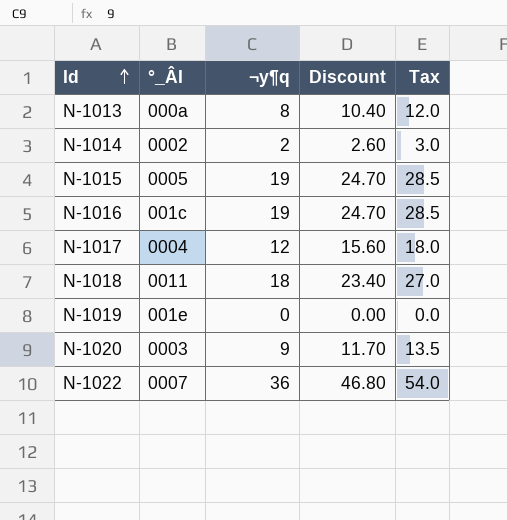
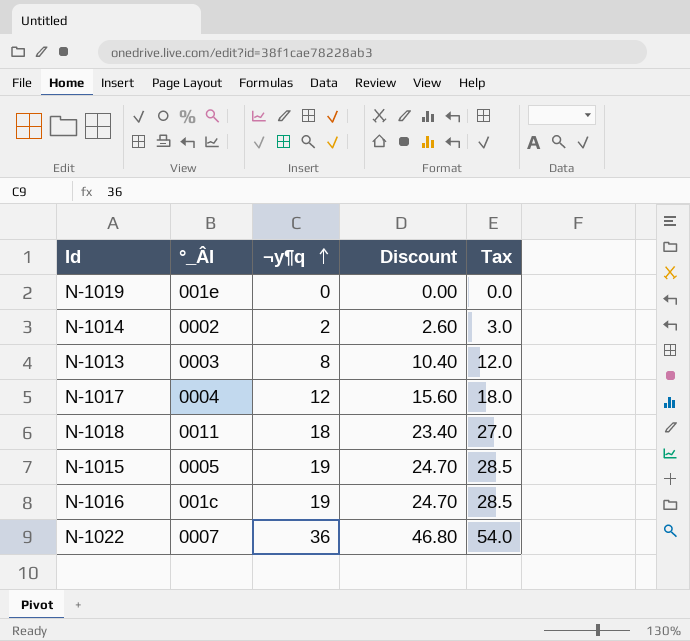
row order: Id ascending -> ¬y¶q ascending
row N-1020: 0003 | 9 | 11.70 | 13.5 -> none
N-1013 | °_ÂI: 000a -> 0003

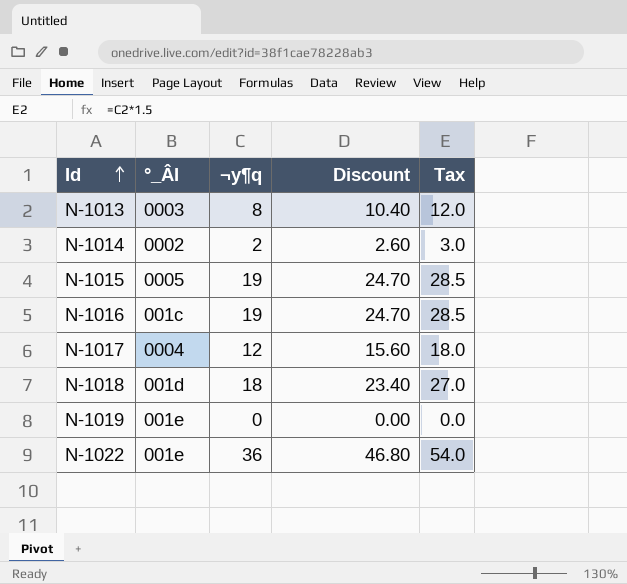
row order: ¬y¶q ascending -> Id ascending
N-1018 | °_ÂI: 0011 -> 001d
N-1022 | °_ÂI: 0007 -> 001e

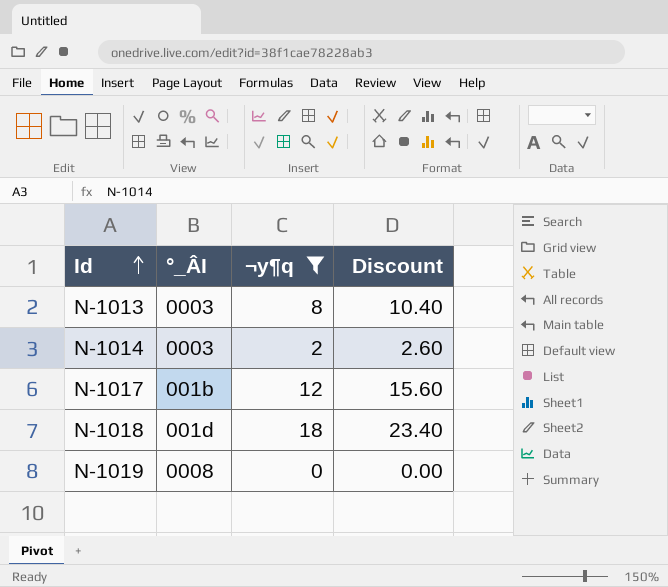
filter: none -> ¬y¶q <= 18
column Tax | formula: [¬y¶q] * 1.5 -> none
N-1014 | °_ÂI: 0002 -> 0003
N-1017 | °_ÂI: 0004 -> 001b
N-1019 | °_ÂI: 001e -> 0008

